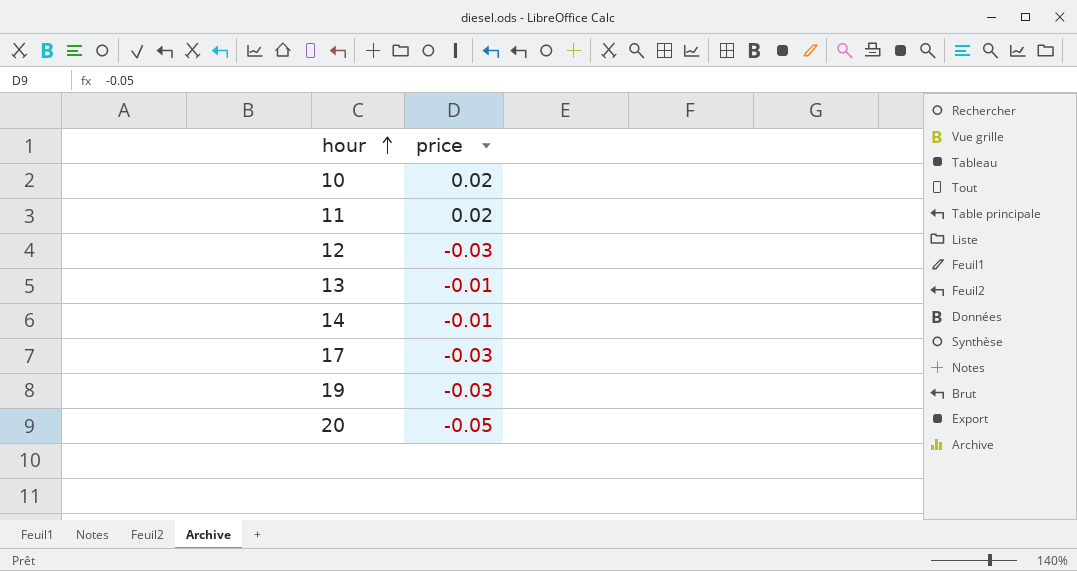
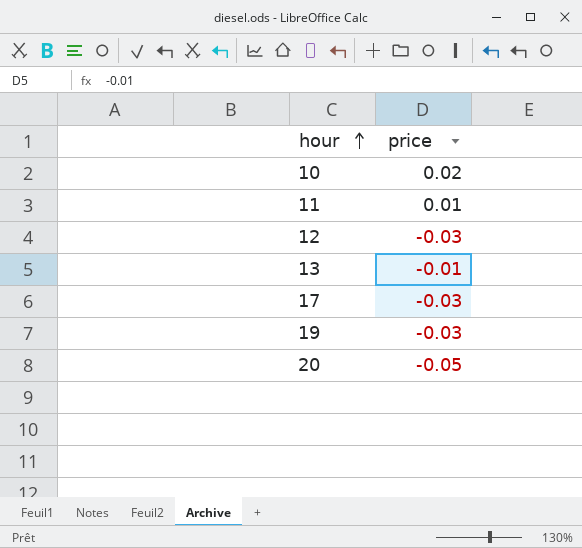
row 14: -0.01 -> none
11 | price: 0.02 -> 0.01

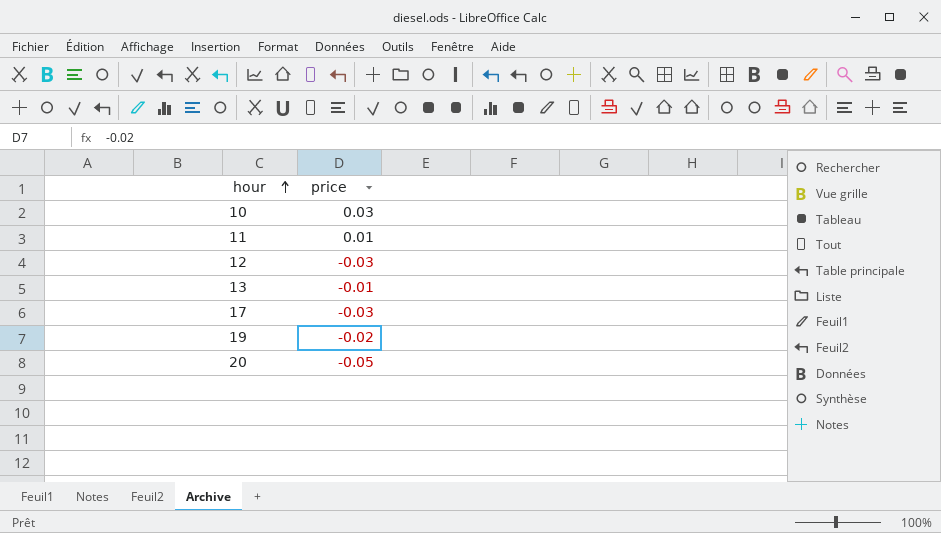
10 | price: 0.02 -> 0.03
19 | price: -0.03 -> -0.02

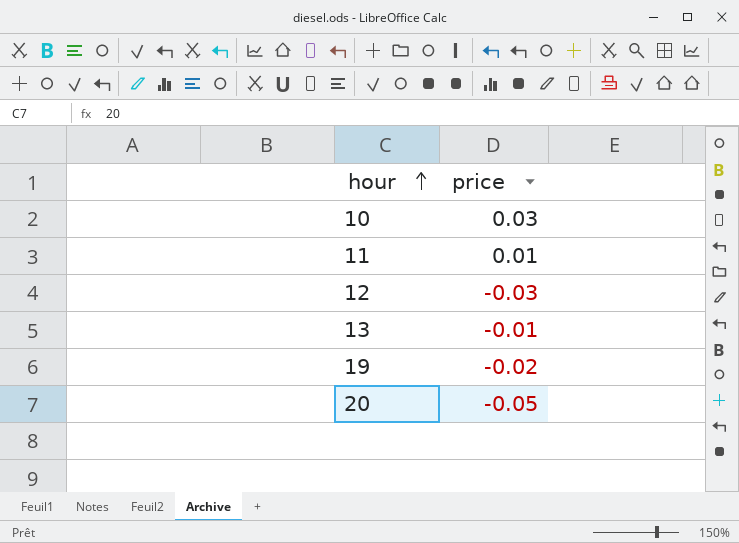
row 17: -0.03 -> none

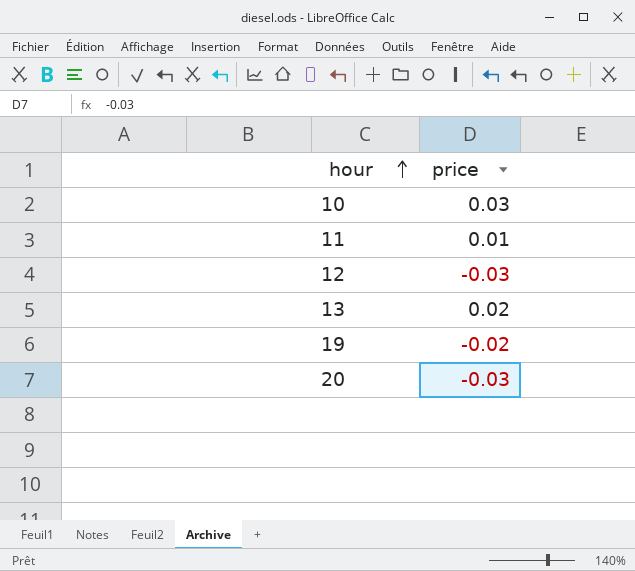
13 | price: -0.01 -> 0.02
20 | price: -0.05 -> -0.03

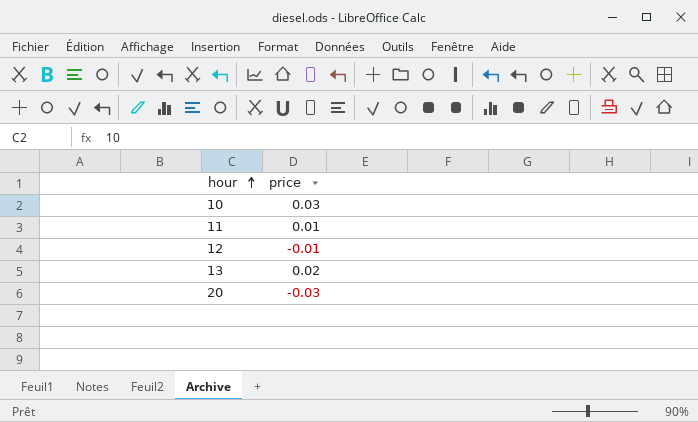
row 19: -0.02 -> none
12 | price: -0.03 -> -0.01

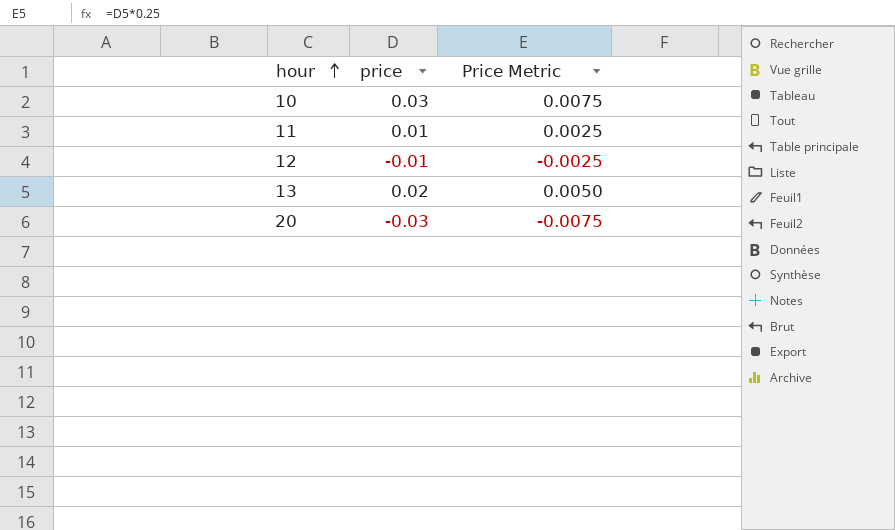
column Price Metric | formula: none -> [price] * 0.25

